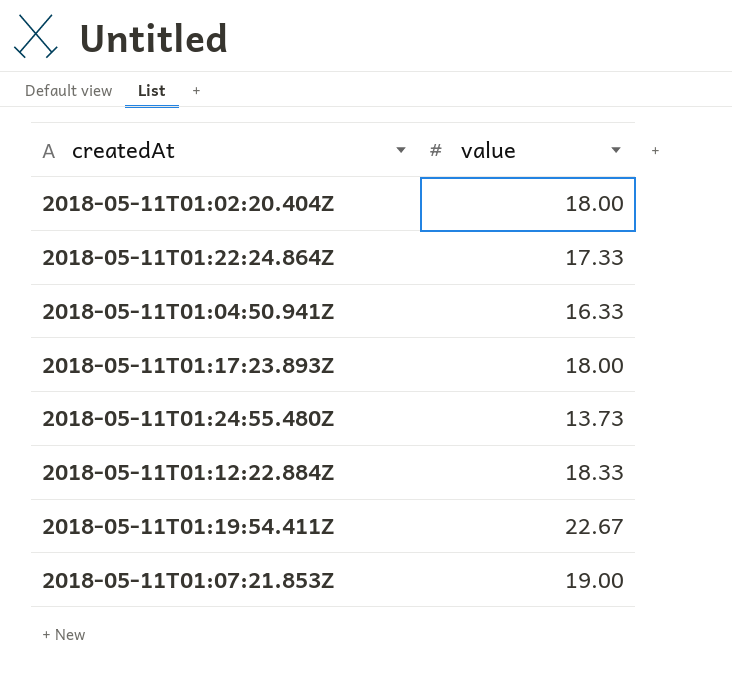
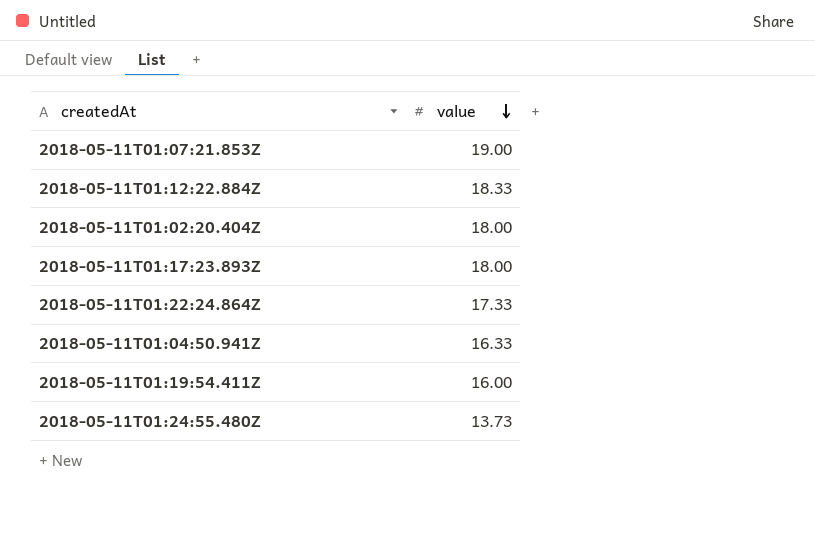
row order: none -> value descending
2018-05-11T01:19:54.411Z | value: 22.67 -> 16.00

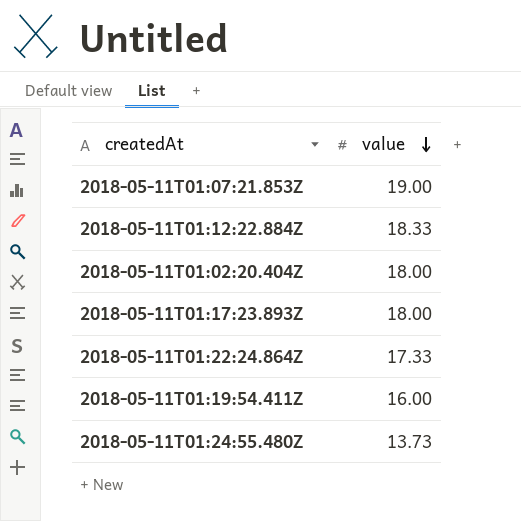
row 2018-05-11T01:04:50.941Z: 16.33 -> none

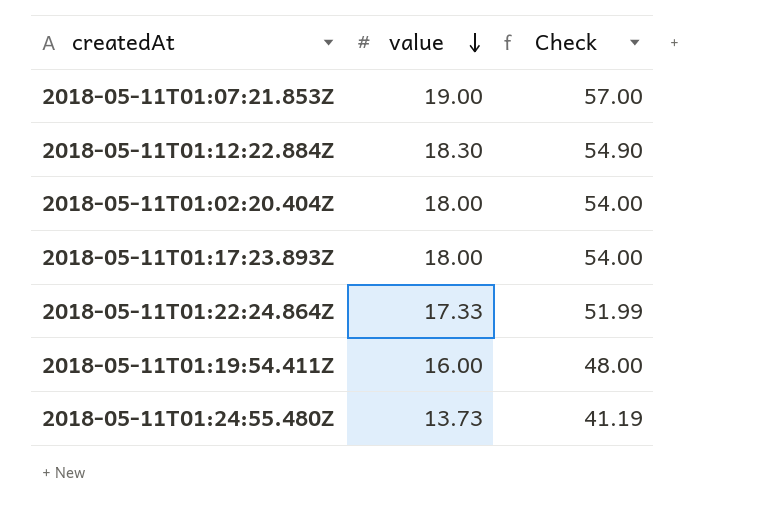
column Check | formula: none -> [value] * 3
2018-05-11T01:12:22.884Z | value: 18.33 -> 18.30

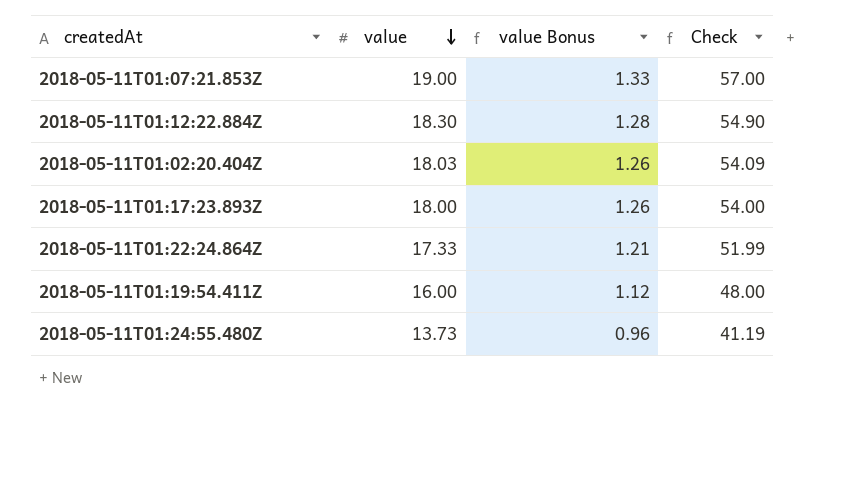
column value Bonus | formula: none -> [value] * 0.07
2018-05-11T01:02:20.404Z | value: 18.00 -> 18.03
2018-05-11T01:02:20.404Z | Check: 54.00 -> 54.09

